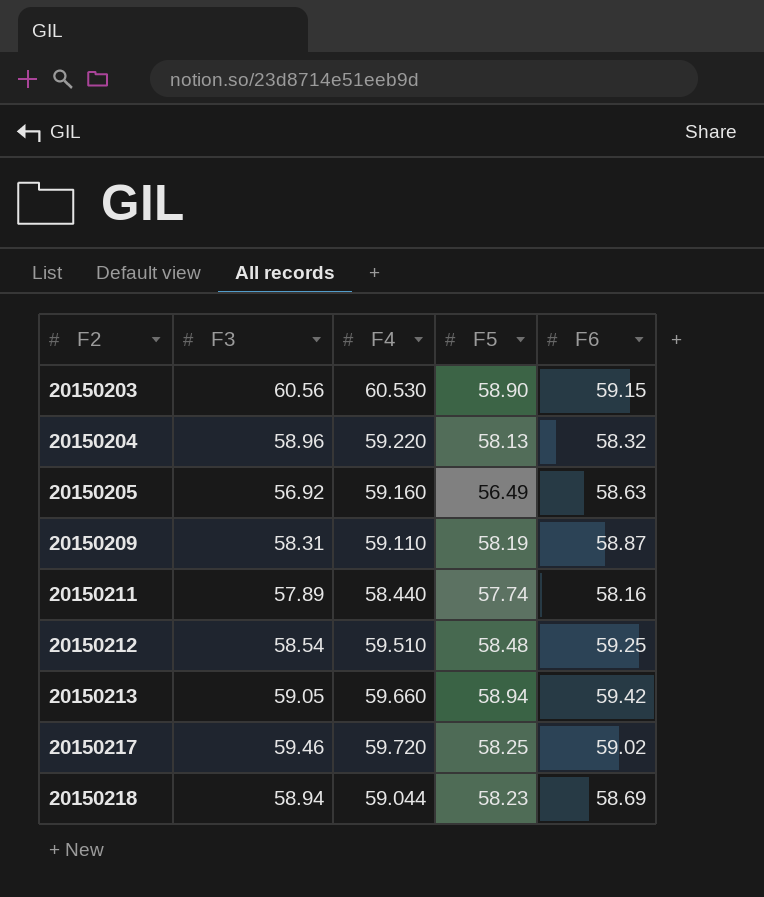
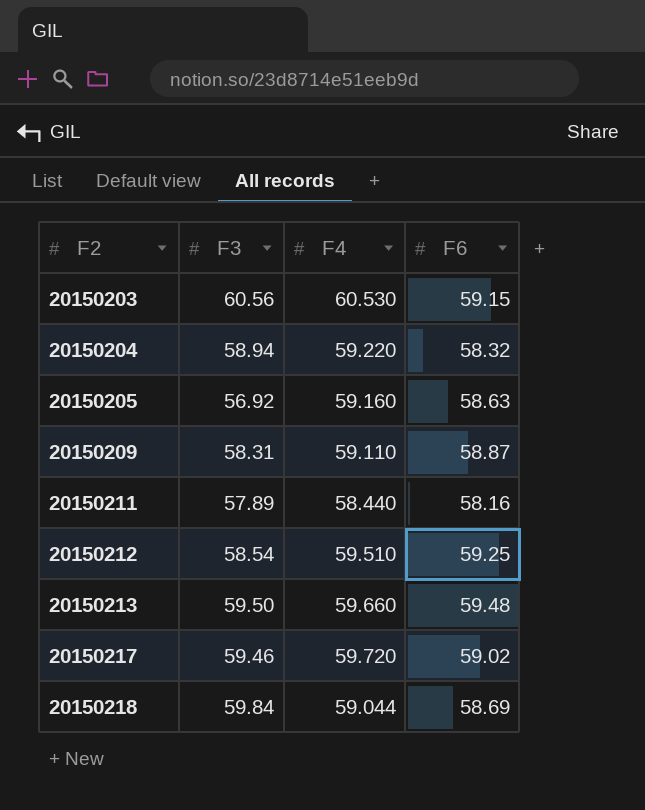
column F5 | position: 4 -> none
20150204 | F3: 58.96 -> 58.94
20150213 | F3: 59.05 -> 59.50
20150213 | F6: 59.42 -> 59.48
20150218 | F3: 58.94 -> 59.84

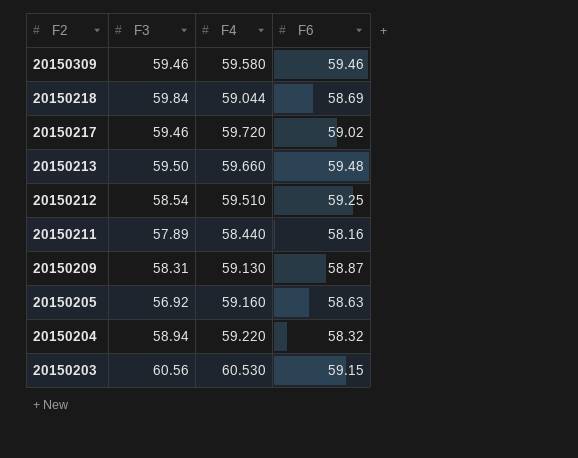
row order: F2 ascending -> F2 descending
row 20150309: none -> 59.46 | 59.580 | 59.46
20150209 | F4: 59.110 -> 59.130

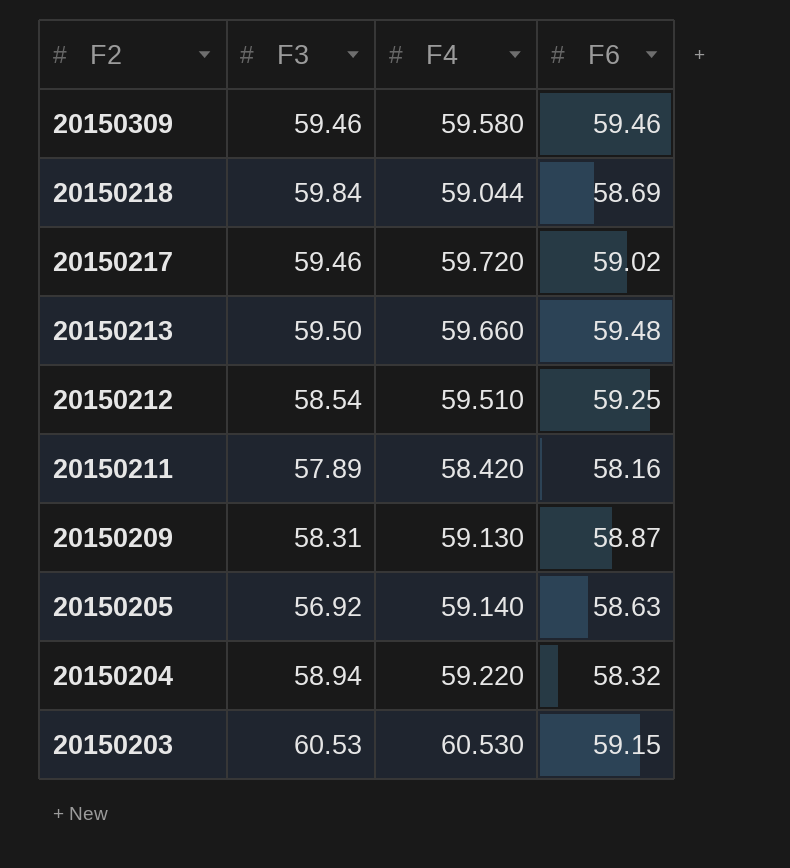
20150211 | F4: 58.440 -> 58.420
20150205 | F4: 59.160 -> 59.140
20150203 | F3: 60.56 -> 60.53

